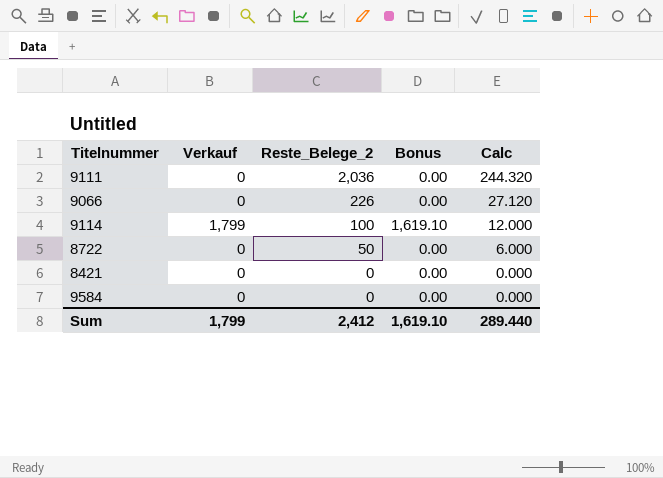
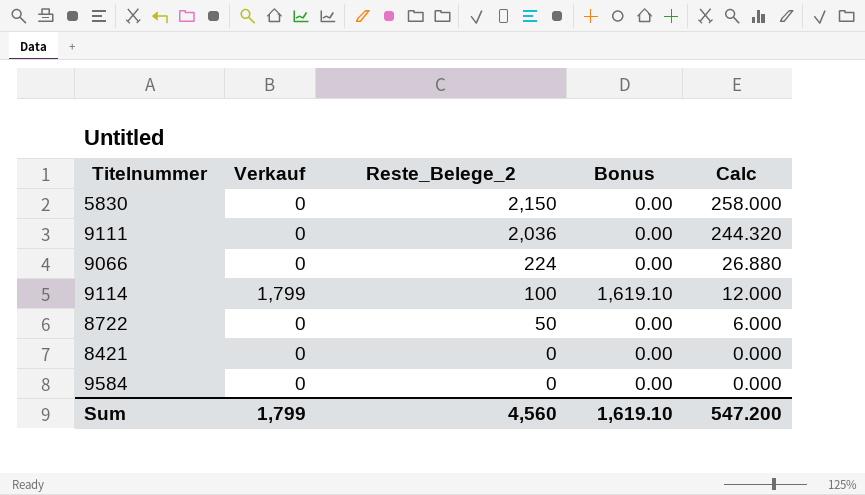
row 5830: none -> 0 | 2,150 | 0.00 | 258.000
9066 | Reste_Belege_2: 226 -> 224
9066 | Calc: 27.120 -> 26.880
Sum | Reste_Belege_2: 2,412 -> 4,560
Sum | Calc: 289.440 -> 547.200

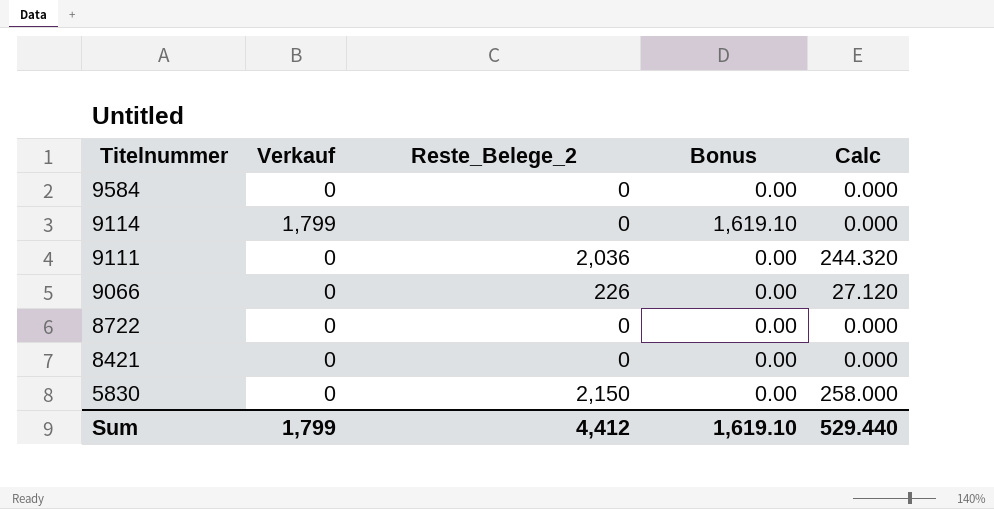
row order: Reste_Belege_2 descending -> Titelnummer descending
9114 | Reste_Belege_2: 100 -> 0
9114 | Calc: 12.000 -> 0.000
9066 | Reste_Belege_2: 224 -> 226
9066 | Calc: 26.880 -> 27.120
8722 | Reste_Belege_2: 50 -> 0
8722 | Calc: 6.000 -> 0.000
Sum | Reste_Belege_2: 4,560 -> 4,412
Sum | Calc: 547.200 -> 529.440

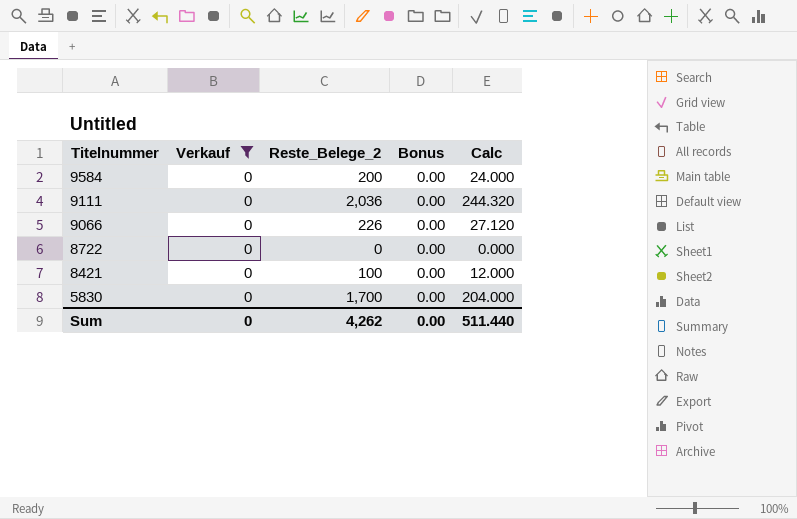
filter: none -> Verkauf = 0
9584 | Reste_Belege_2: 0 -> 200
9584 | Calc: 0.000 -> 24.000
8421 | Reste_Belege_2: 0 -> 100
8421 | Calc: 0.000 -> 12.000
5830 | Reste_Belege_2: 2,150 -> 1,700
5830 | Calc: 258.000 -> 204.000
Sum | Verkauf: 1,799 -> 0
Sum | Reste_Belege_2: 4,412 -> 4,262
Sum | Bonus: 1,619.10 -> 0.00
Sum | Calc: 529.440 -> 511.440

